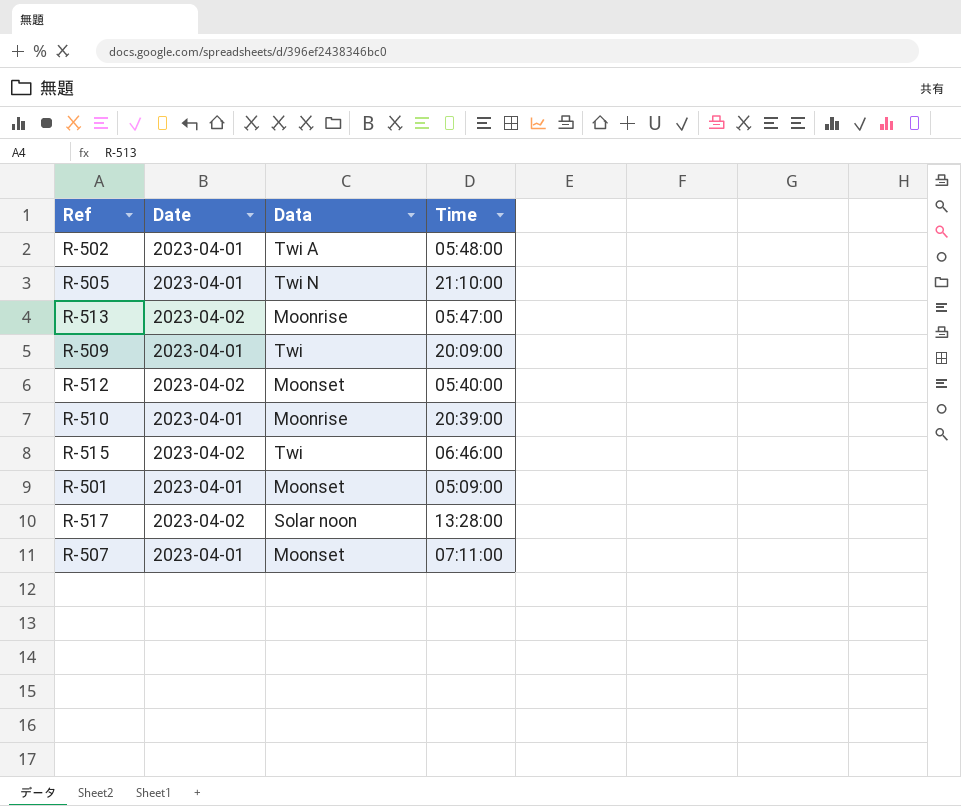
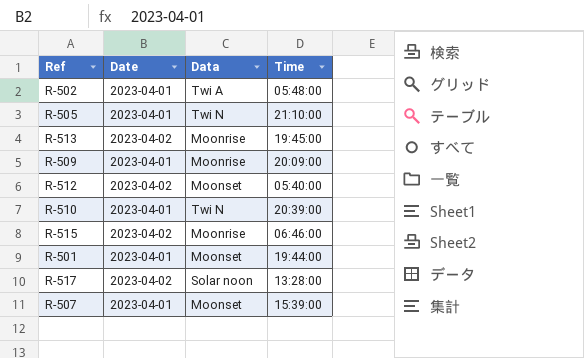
R-513 | Time: 05:47:00 -> 19:45:00
R-509 | Data: Twi -> Moonrise
R-510 | Data: Moonrise -> Twi N
R-515 | Data: Twi -> Moonrise
R-501 | Time: 05:09:00 -> 19:44:00
R-507 | Time: 07:11:00 -> 15:39:00

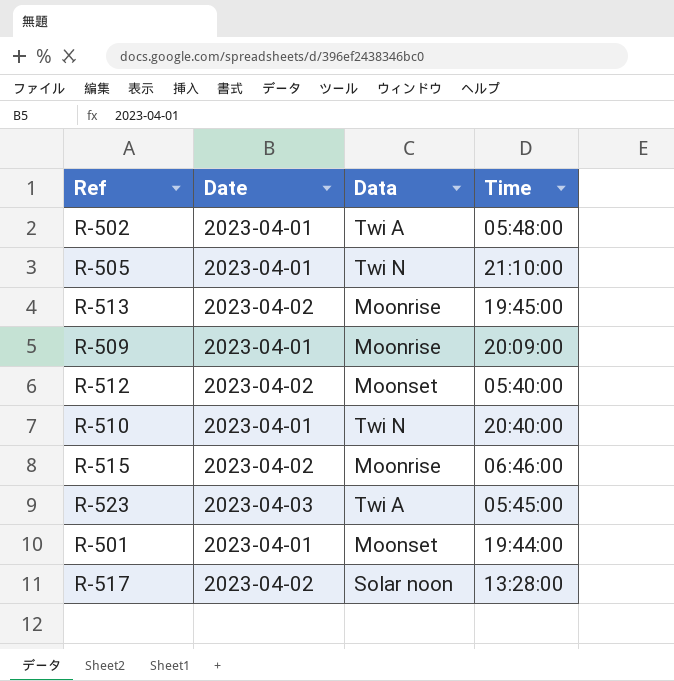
row R-507: 2023-04-01 | Moonset | 15:39:00 -> none
R-510 | Time: 20:39:00 -> 20:40:00
row R-523: none -> 2023-04-03 | Twi A | 05:45:00

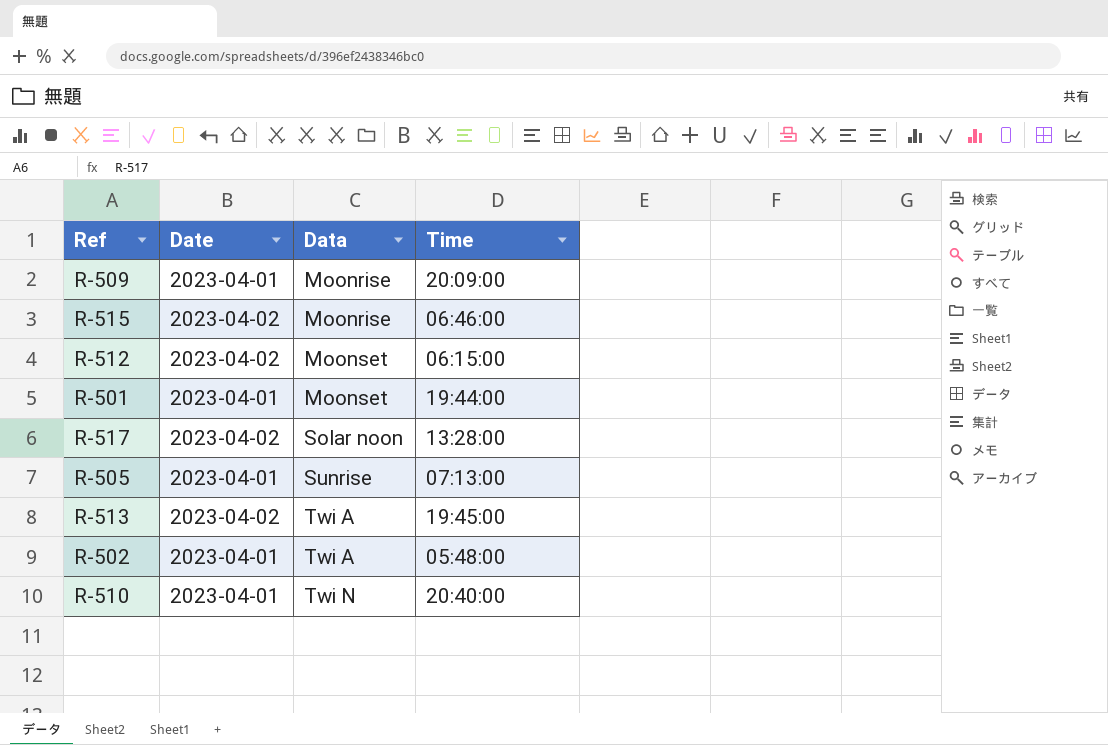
row order: none -> Data ascending
row R-523: 2023-04-03 | Twi A | 05:45:00 -> none
R-512 | Time: 05:40:00 -> 06:15:00
R-505 | Data: Twi N -> Sunrise
R-505 | Time: 21:10:00 -> 07:13:00
R-513 | Data: Moonrise -> Twi A

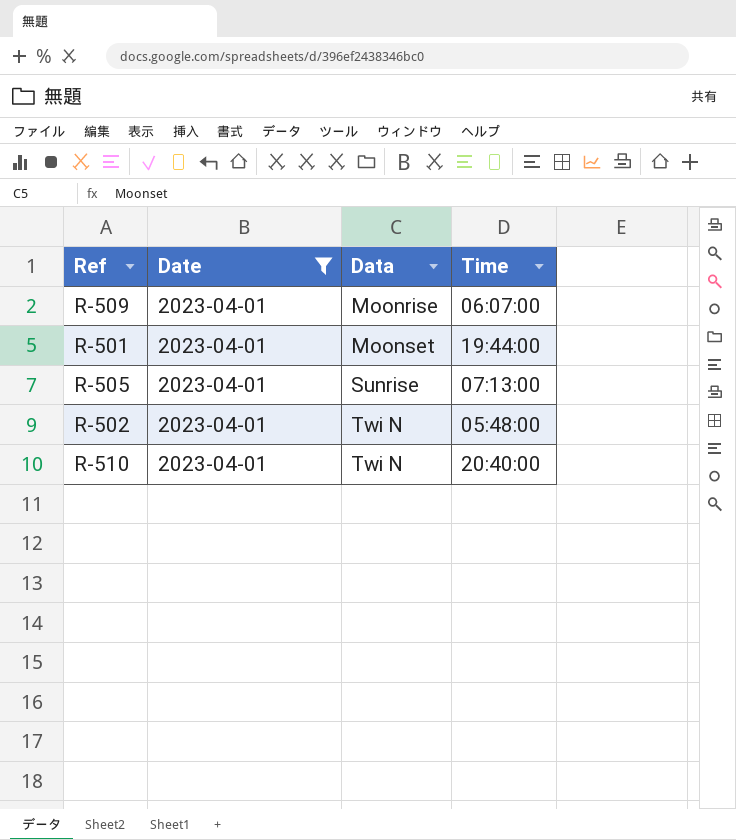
filter: none -> Date = 2023-04-01
R-509 | Time: 20:09:00 -> 06:07:00
R-502 | Data: Twi A -> Twi N

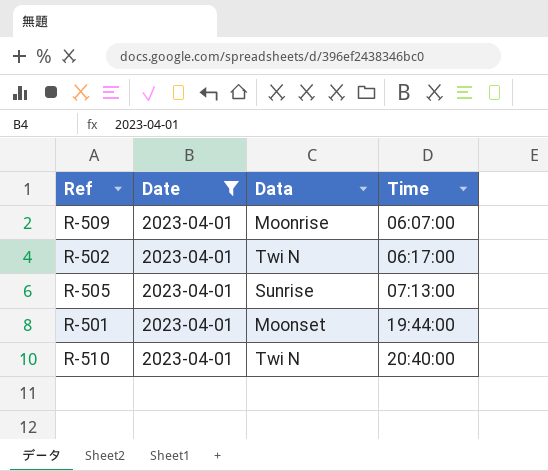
row order: Data ascending -> Time ascending
R-502 | Time: 05:48:00 -> 06:17:00

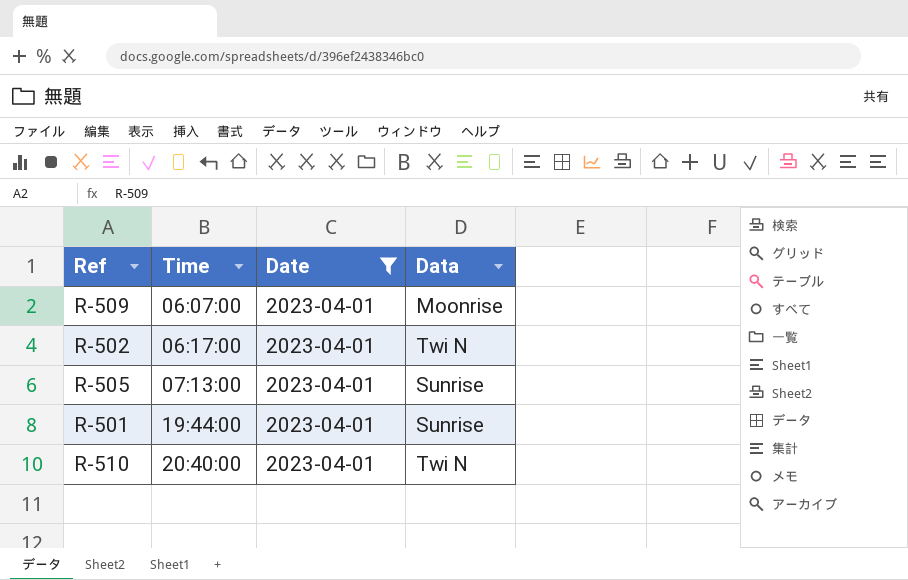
column Time | position: 4 -> 2
R-501 | Data: Moonset -> Sunrise

